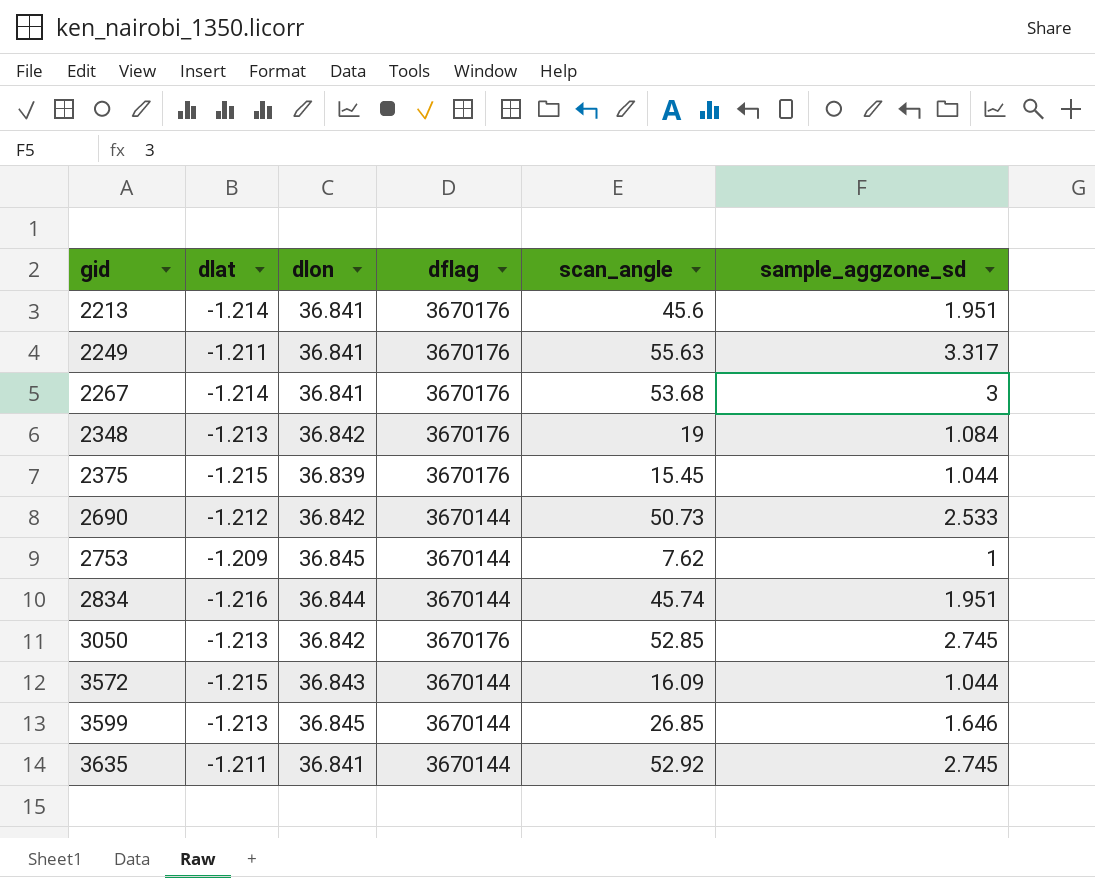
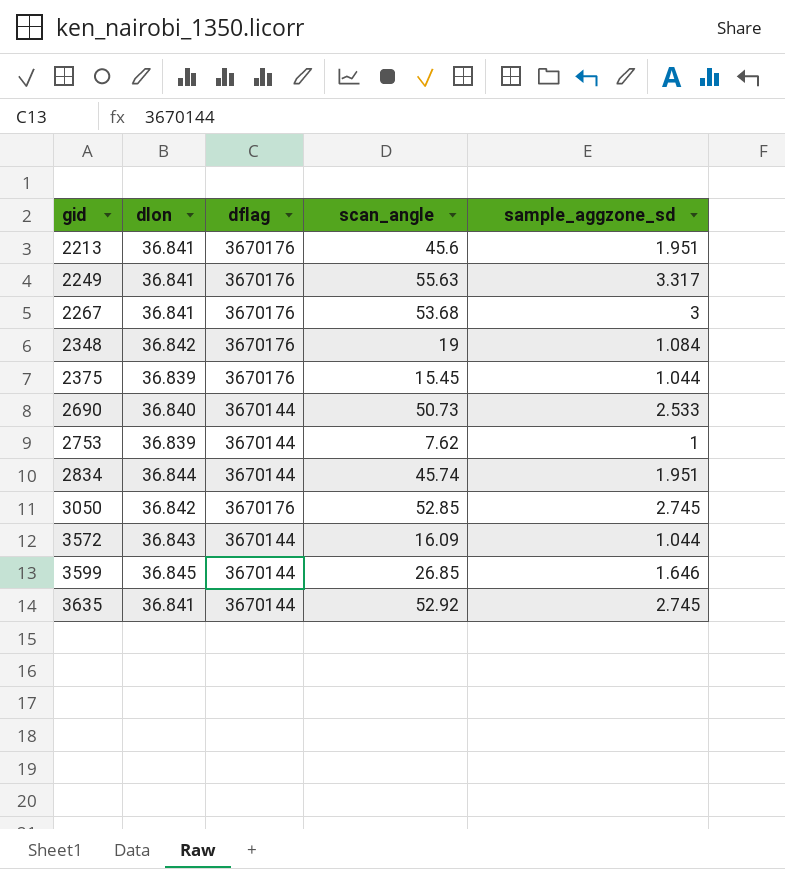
column dlat | position: 2 -> none
2690 | dlon: 36.842 -> 36.840
2753 | dlon: 36.845 -> 36.839

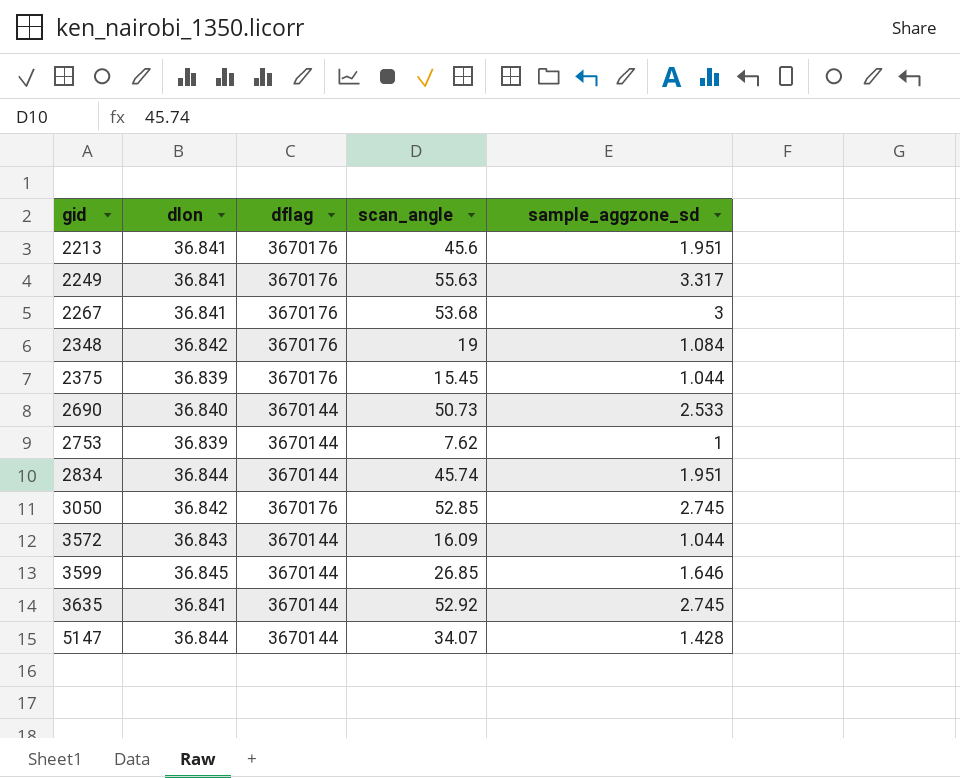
row 5147: none -> 36.844 | 3670144 | 34.07 | 1.428

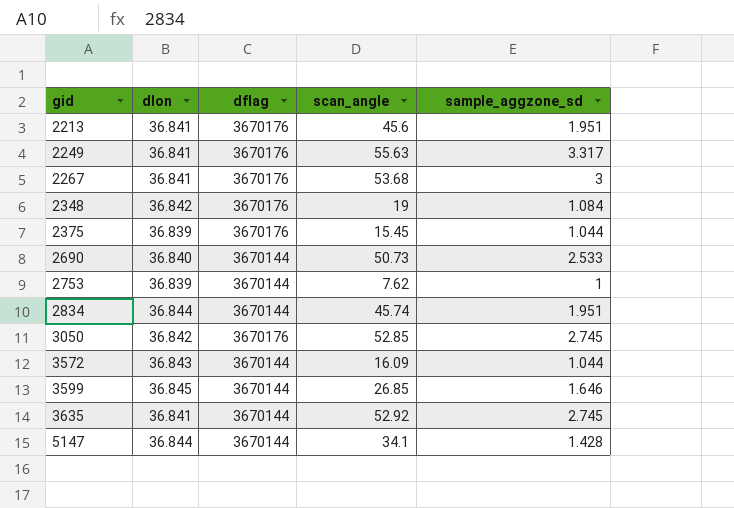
5147 | scan_angle: 34.07 -> 34.1

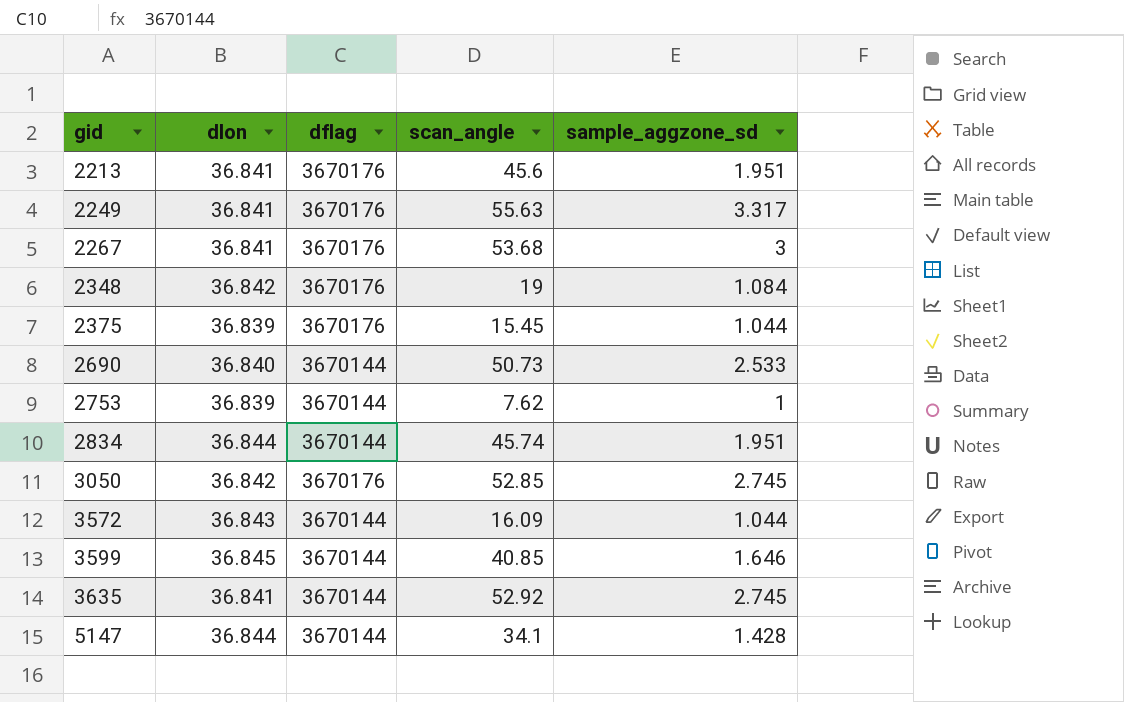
3599 | scan_angle: 26.85 -> 40.85

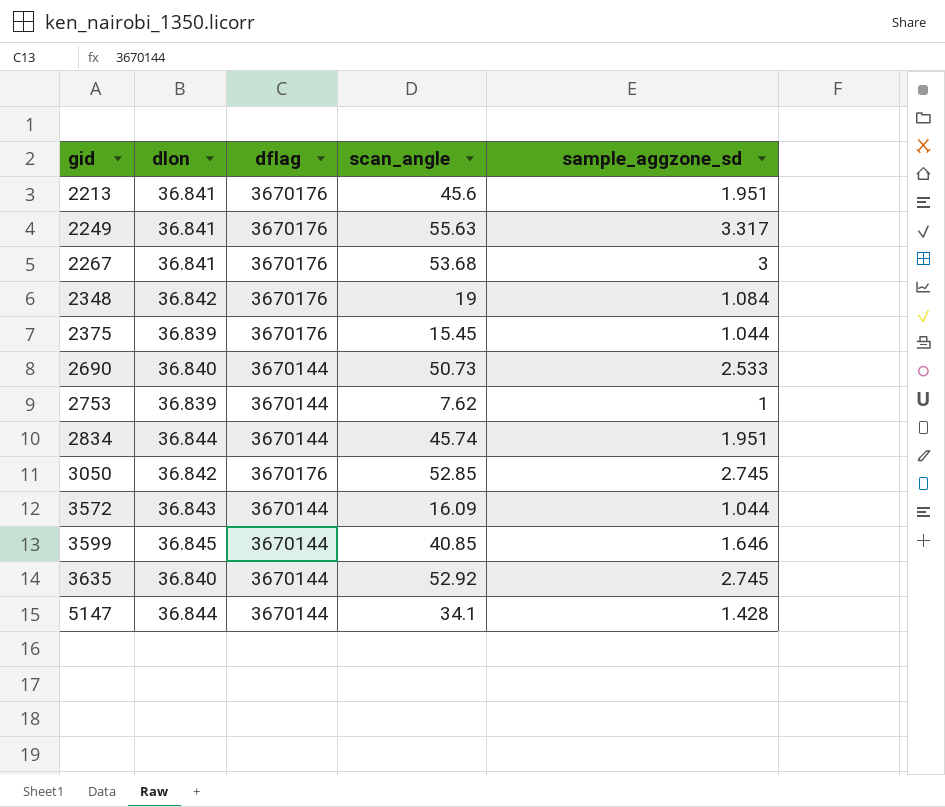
3635 | dlon: 36.841 -> 36.840

